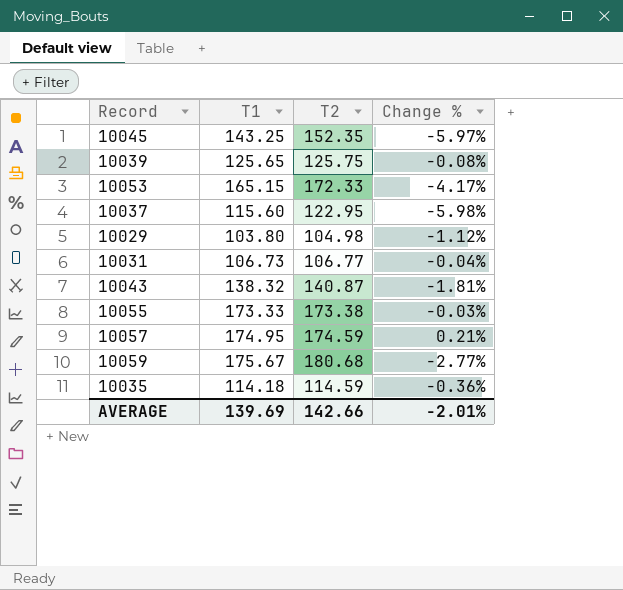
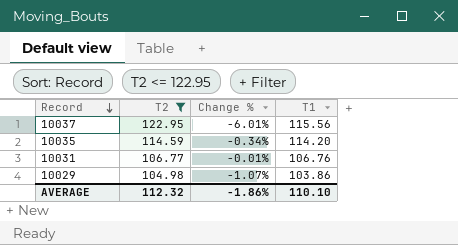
filter: none -> T2 <= 122.95
row order: none -> Record descending
column T1 | position: 2 -> 4
10037 | Change %: -5.98% -> -6.01%
10037 | T1: 115.60 -> 115.56
10035 | Change %: -0.36% -> -0.34%
10035 | T1: 114.18 -> 114.20
10031 | Change %: -0.04% -> -0.01%
10031 | T1: 106.73 -> 106.76
10029 | Change %: -1.12% -> -1.07%
10029 | T1: 103.80 -> 103.86
AVERAGE | T2: 142.66 -> 112.32
AVERAGE | Change %: -2.01% -> -1.86%
AVERAGE | T1: 139.69 -> 110.10

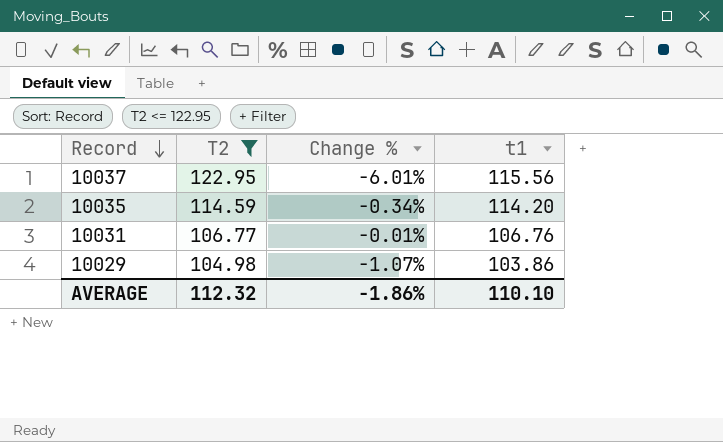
column name: T1 -> t1

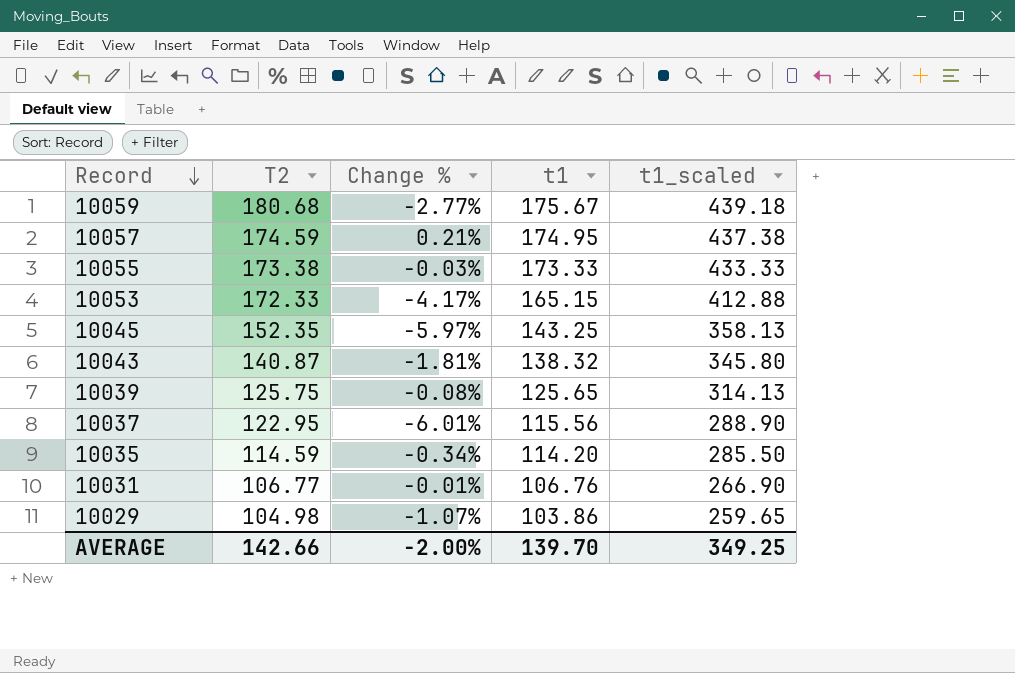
filter: T2 <= 122.95 -> none
column t1_scaled | formula: none -> [t1] * 2.5
AVERAGE | T2: 112.32 -> 142.66
AVERAGE | Change %: -1.86% -> -2.00%
AVERAGE | t1: 110.10 -> 139.70

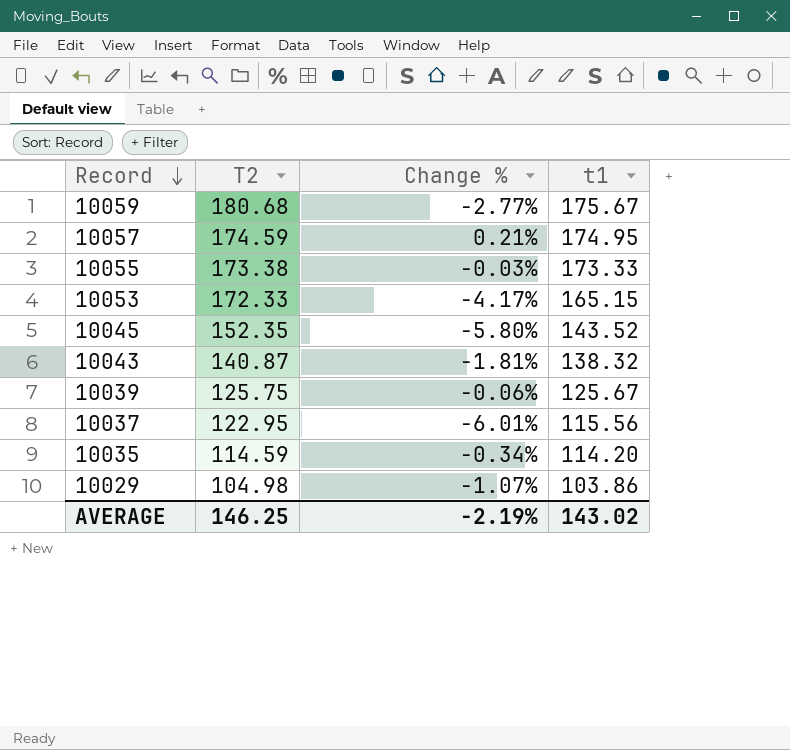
column t1_scaled | formula: [t1] * 2.5 -> none
row 10031: 106.77 | -0.01% | 106.76 | 266.90 -> none
10045 | Change %: -5.97% -> -5.80%
10045 | t1: 143.25 -> 143.52
10039 | Change %: -0.08% -> -0.06%
10039 | t1: 125.65 -> 125.67
AVERAGE | T2: 142.66 -> 146.25
AVERAGE | Change %: -2.00% -> -2.19%
AVERAGE | t1: 139.70 -> 143.02

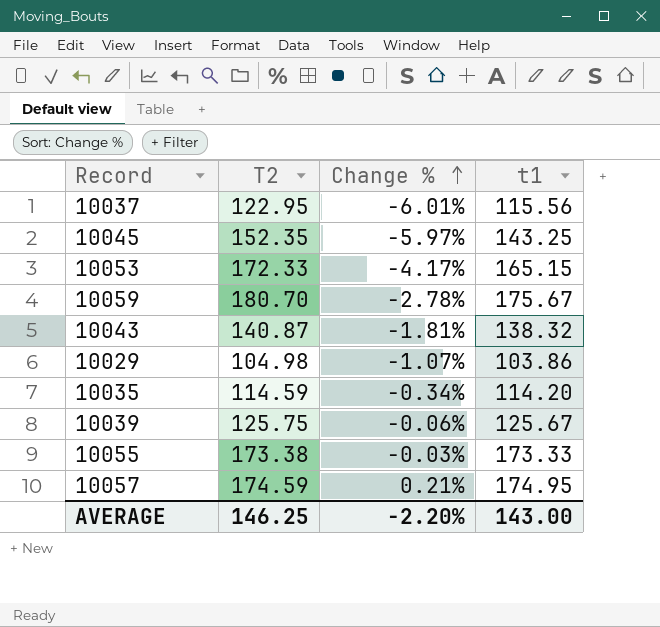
row order: Record descending -> Change % ascending
10045 | Change %: -5.80% -> -5.97%
10045 | t1: 143.52 -> 143.25
10059 | T2: 180.68 -> 180.70
10059 | Change %: -2.77% -> -2.78%
AVERAGE | Change %: -2.19% -> -2.20%
AVERAGE | t1: 143.02 -> 143.00

